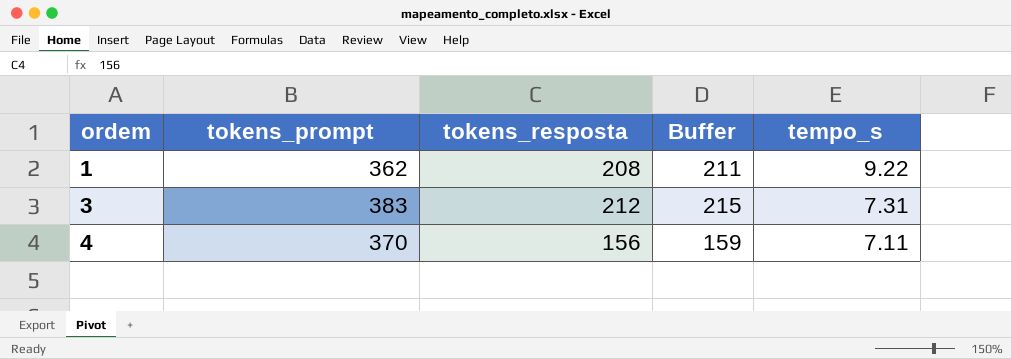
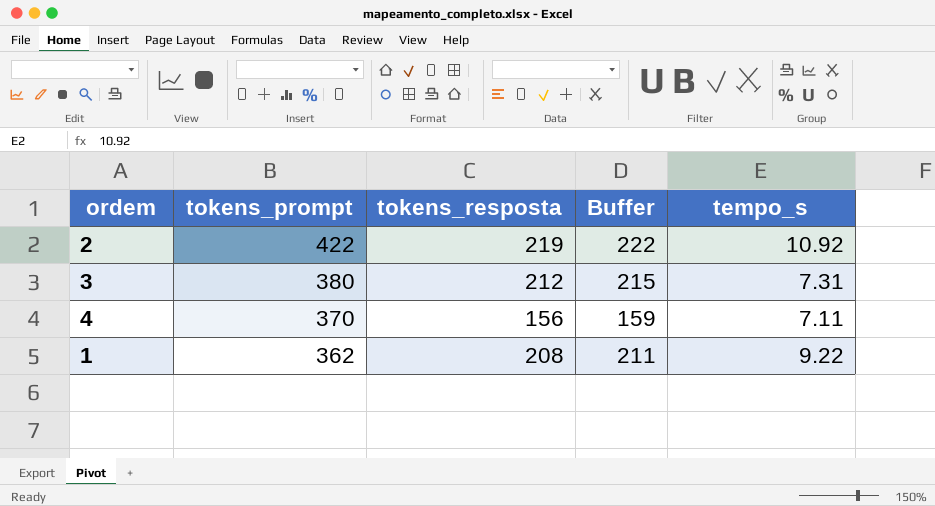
row order: ordem ascending -> tokens_prompt descending
row 2: none -> 422 | 219 | 222 | 10.92
3 | tokens_prompt: 383 -> 380

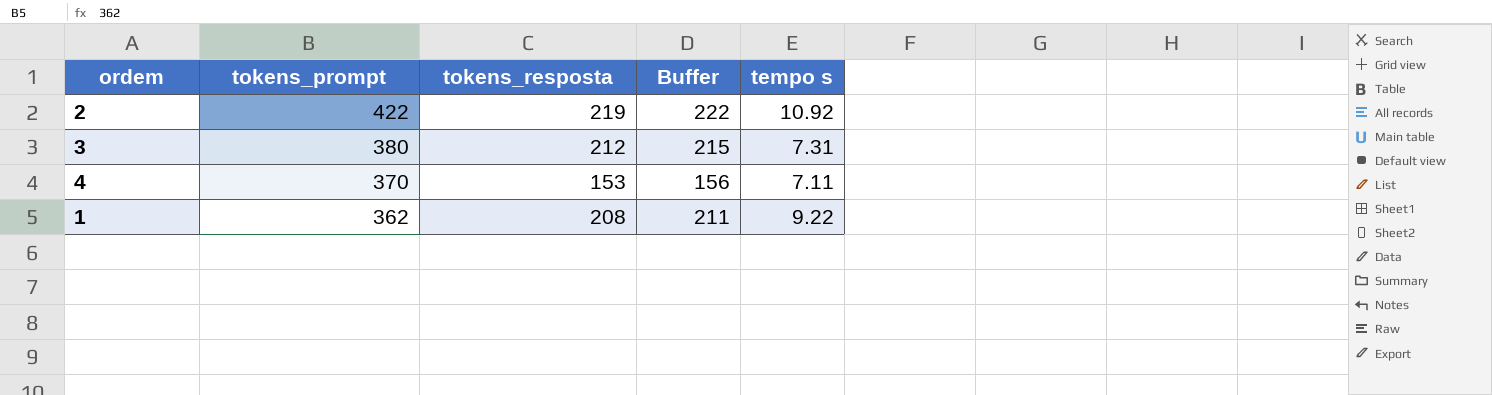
column name: tempo_s -> tempo s
4 | tokens_resposta: 156 -> 153
4 | Buffer: 159 -> 156

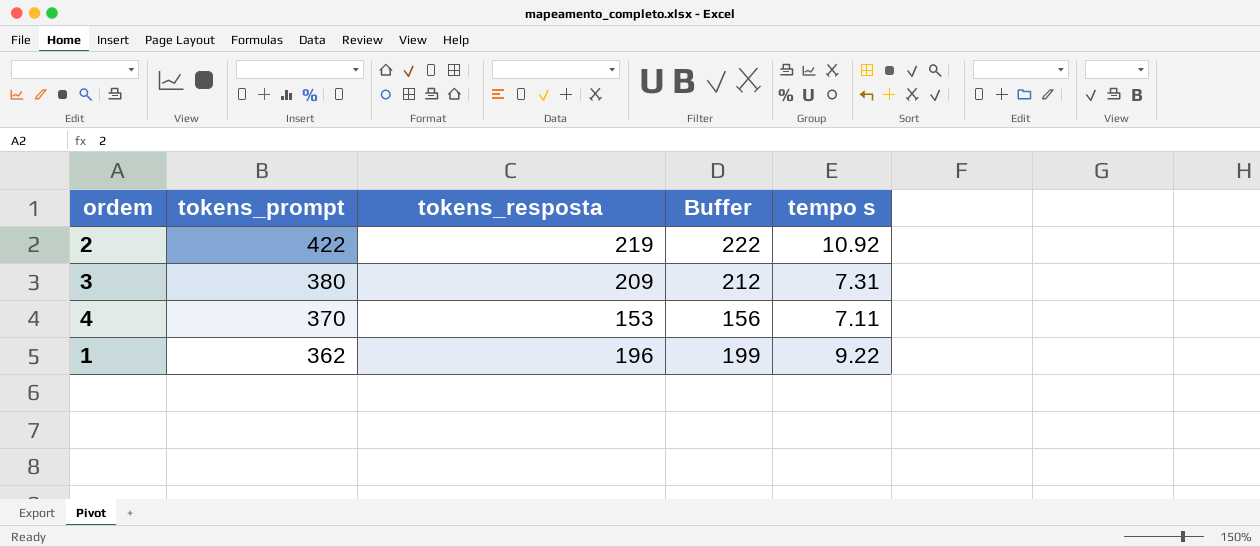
3 | tokens_resposta: 212 -> 209
3 | Buffer: 215 -> 212
1 | tokens_resposta: 208 -> 196
1 | Buffer: 211 -> 199

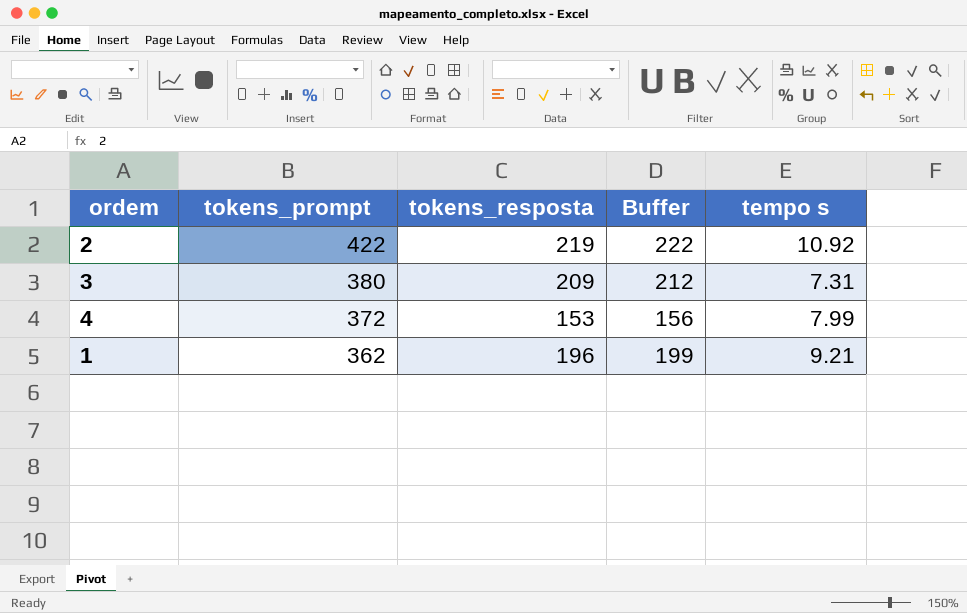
4 | tokens_prompt: 370 -> 372
4 | tempo s: 7.11 -> 7.99
1 | tempo s: 9.22 -> 9.21

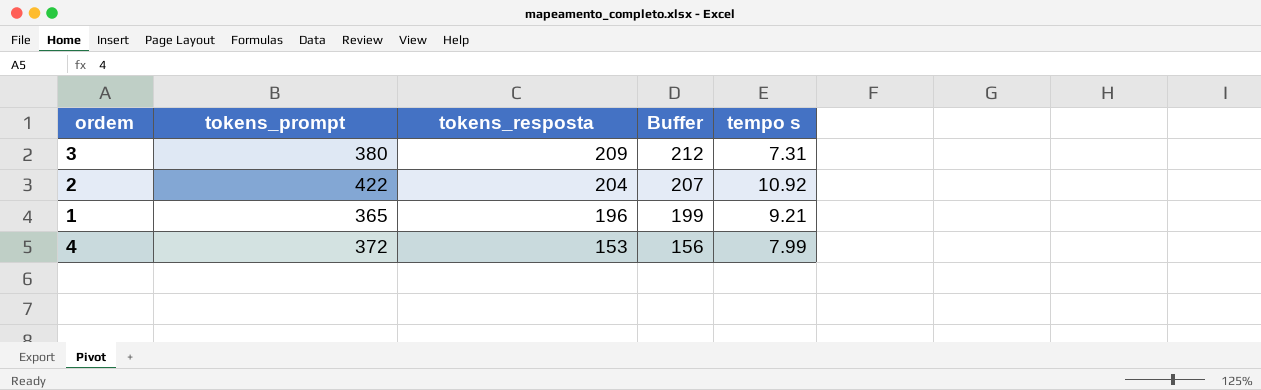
row order: tokens_prompt descending -> tokens_resposta descending
2 | tokens_resposta: 219 -> 204
2 | Buffer: 222 -> 207
1 | tokens_prompt: 362 -> 365

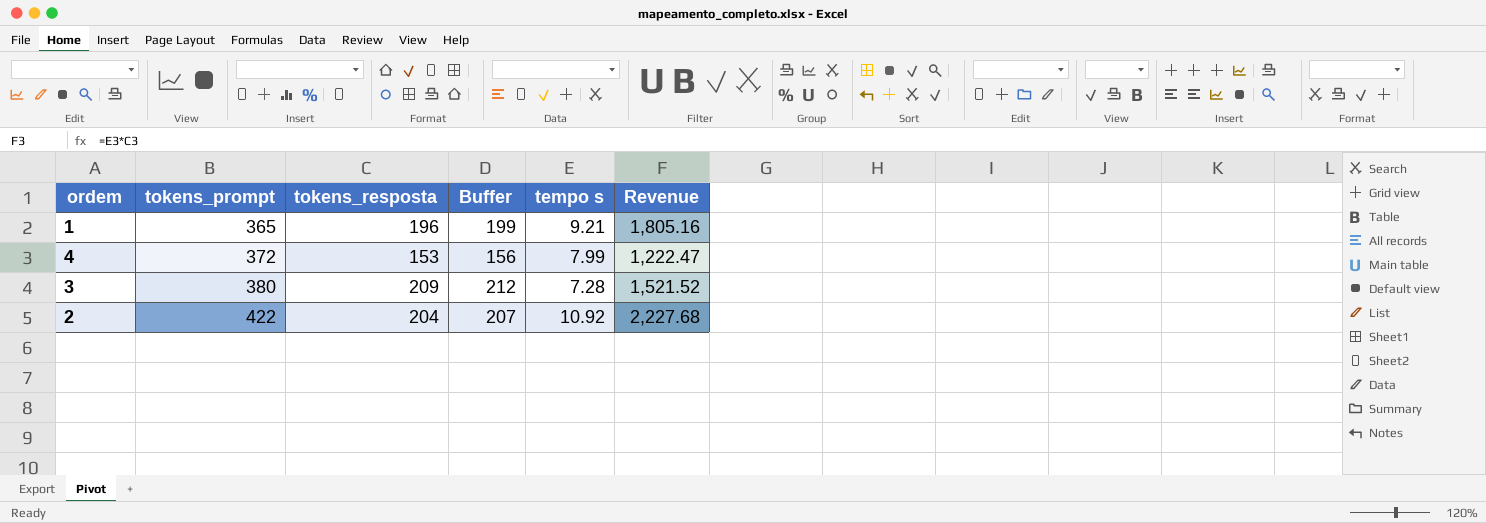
row order: tokens_resposta descending -> tokens_prompt ascending
column Revenue | formula: none -> [tokens_resposta] * [tempo s]
3 | tempo s: 7.31 -> 7.28

